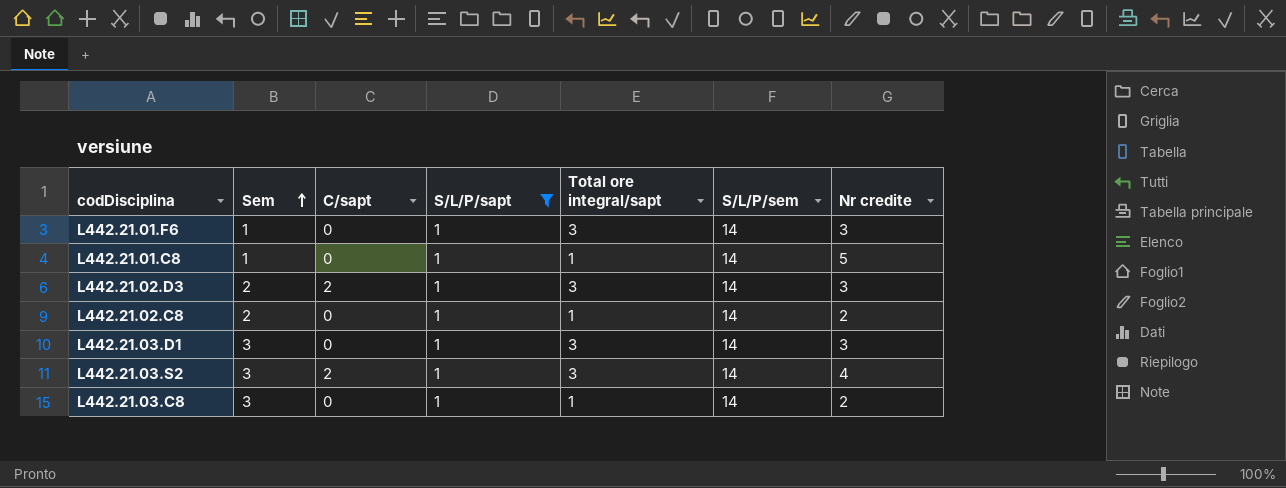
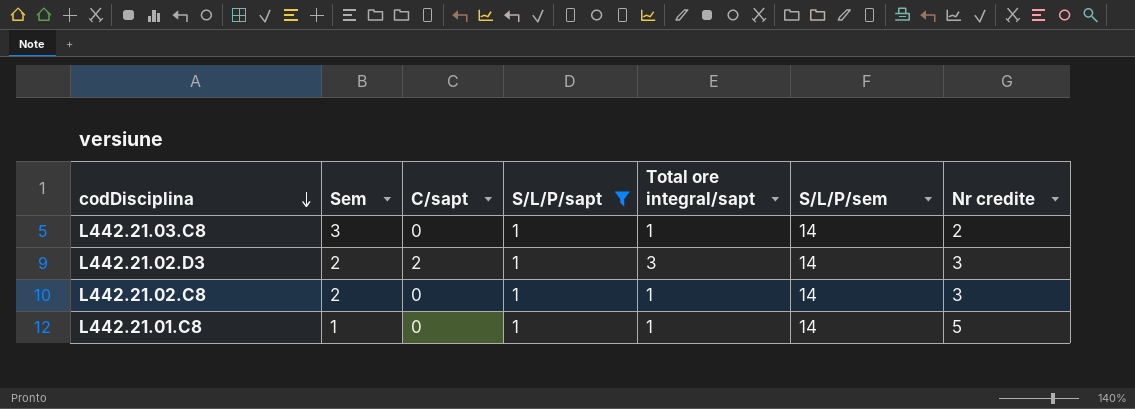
row order: Sem ascending -> codDisciplina descending
row L442.21.01.F6: 1 | 0 | 1 | 3 | 14 | 3 -> none
row L442.21.03.D1: 3 | 0 | 1 | 3 | 14 | 3 -> none
row L442.21.03.S2: 3 | 2 | 1 | 3 | 14 | 4 -> none
L442.21.02.C8 | Nr credite: 2 -> 3

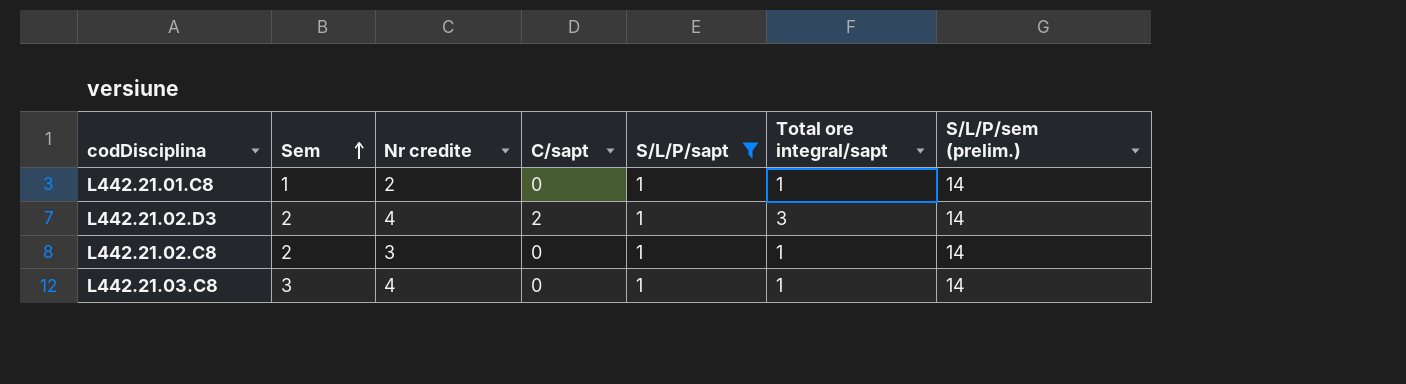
row order: codDisciplina descending -> Sem ascending
column Nr credite | position: 7 -> 3
column name: S/L/P/sem -> S/L/P/sem (prelim.)
L442.21.01.C8 | Nr credite: 5 -> 2
L442.21.02.D3 | Nr credite: 3 -> 4
L442.21.03.C8 | Nr credite: 2 -> 4

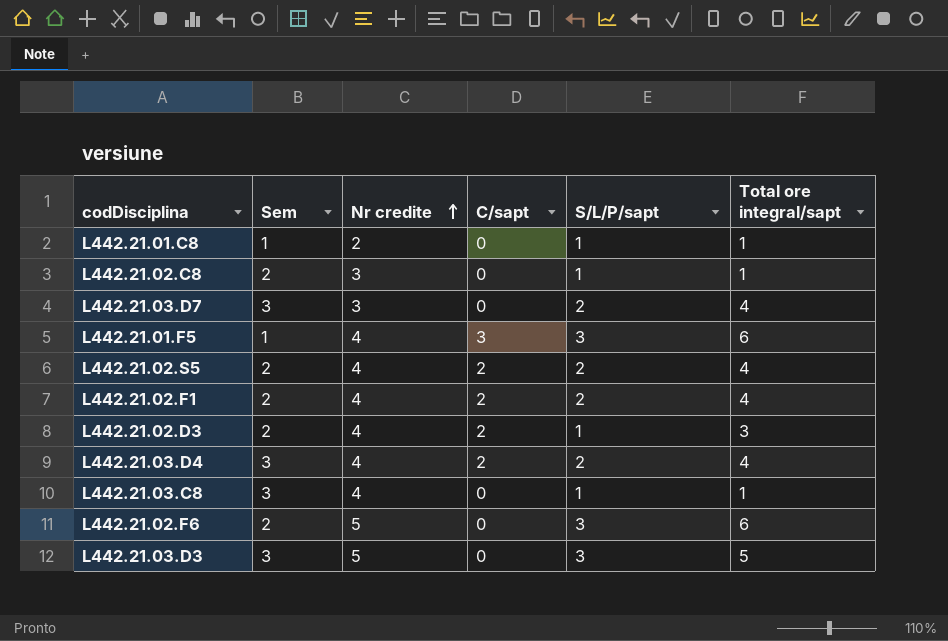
filter: S/L/P/sapt = 1 -> none
row order: Sem ascending -> Nr credite ascending
column S/L/P/sem (prelim.) | position: 7 -> none

